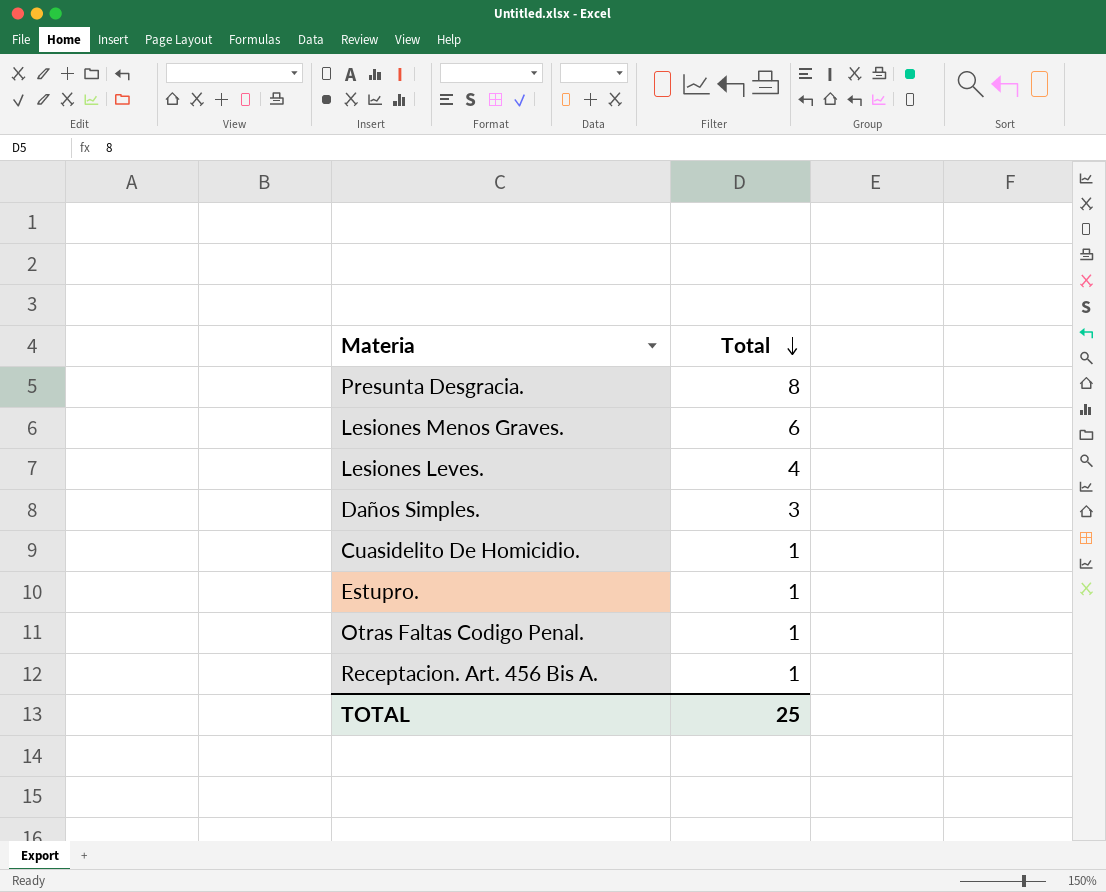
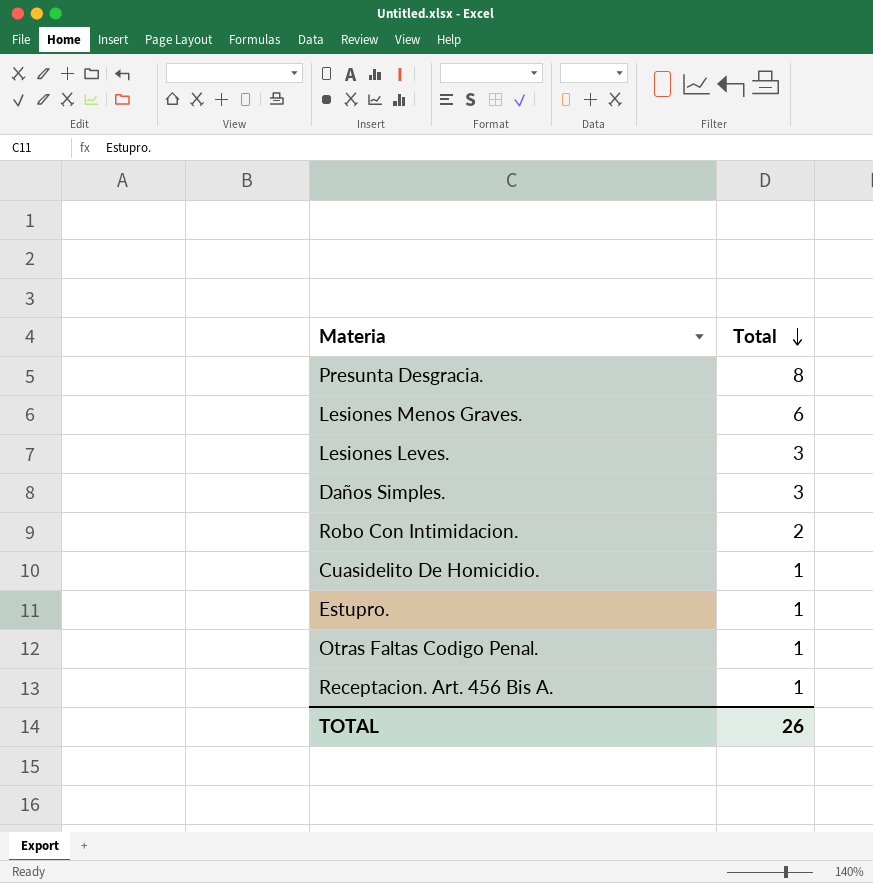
Lesiones Leves. | Total: 4 -> 3
row Robo Con Intimidacion.: none -> 2
TOTAL | Total: 25 -> 26

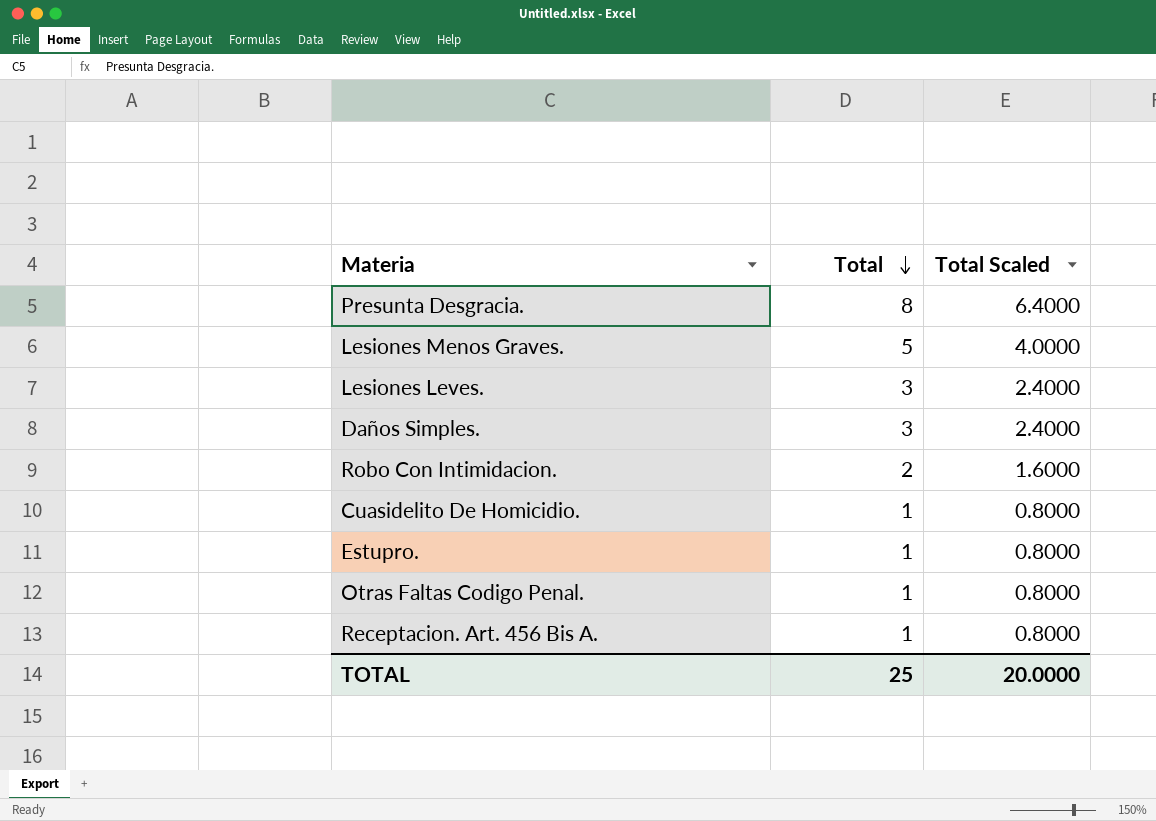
column Total Scaled | formula: none -> [Total] * 0.8
Lesiones Menos Graves. | Total: 6 -> 5
TOTAL | Total: 26 -> 25

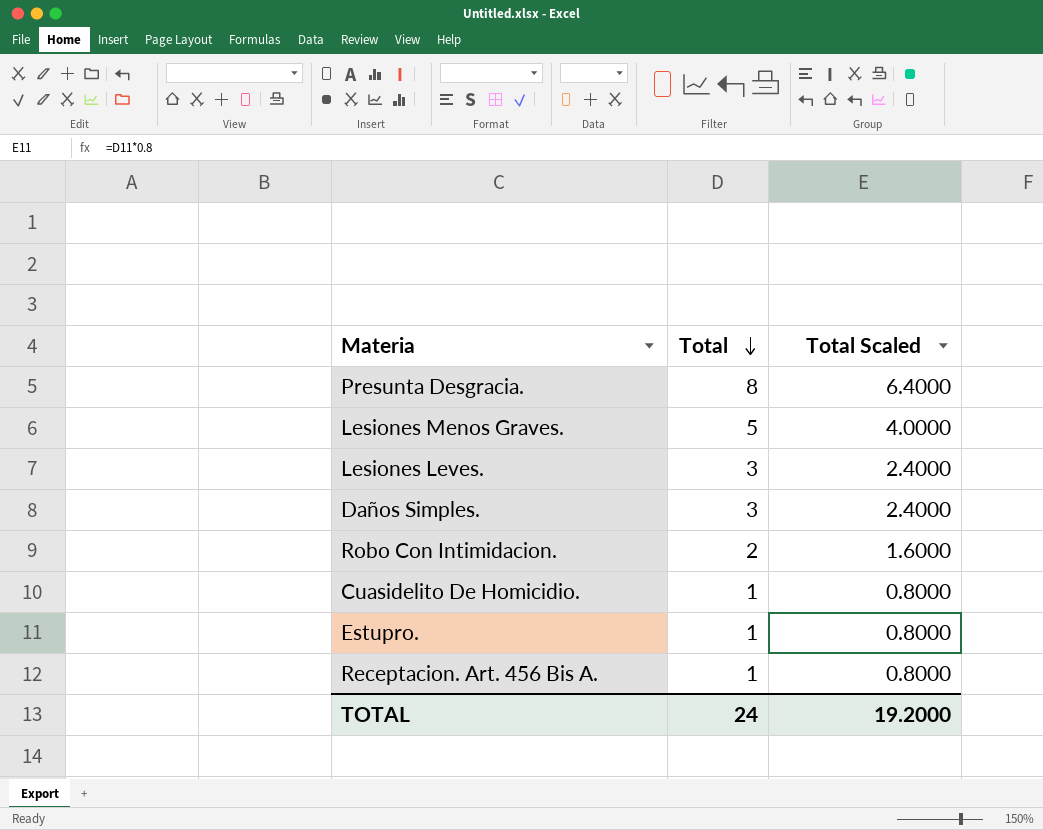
row Otras Faltas Codigo Penal.: 1 | 0.8000 -> none
TOTAL | Total: 25 -> 24
TOTAL | Total Scaled: 20.0000 -> 19.2000

